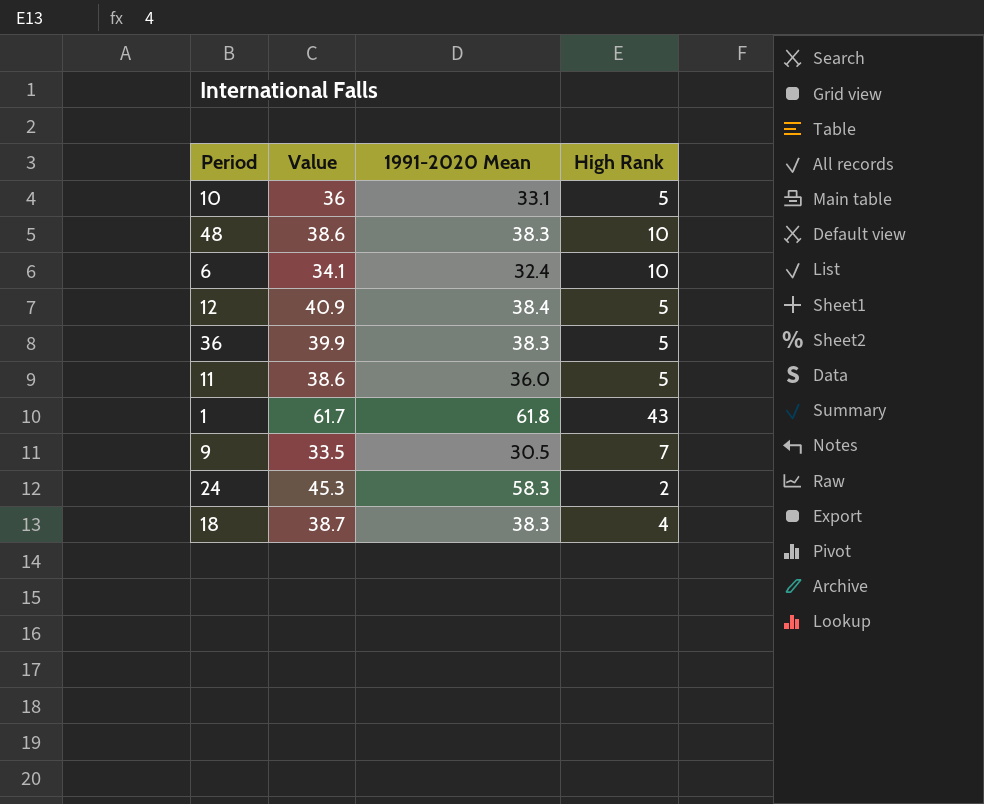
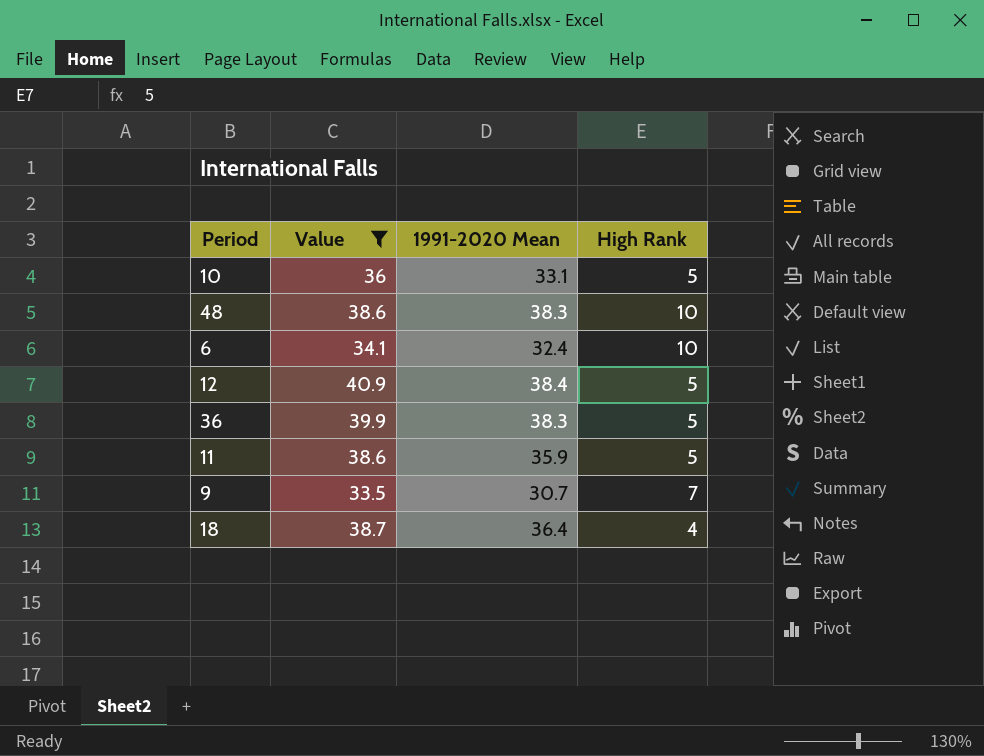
filter: none -> Value <= 40.9
11 | 1991-2020 Mean: 36.0 -> 35.9
9 | 1991-2020 Mean: 30.5 -> 30.7
18 | 1991-2020 Mean: 38.3 -> 36.4

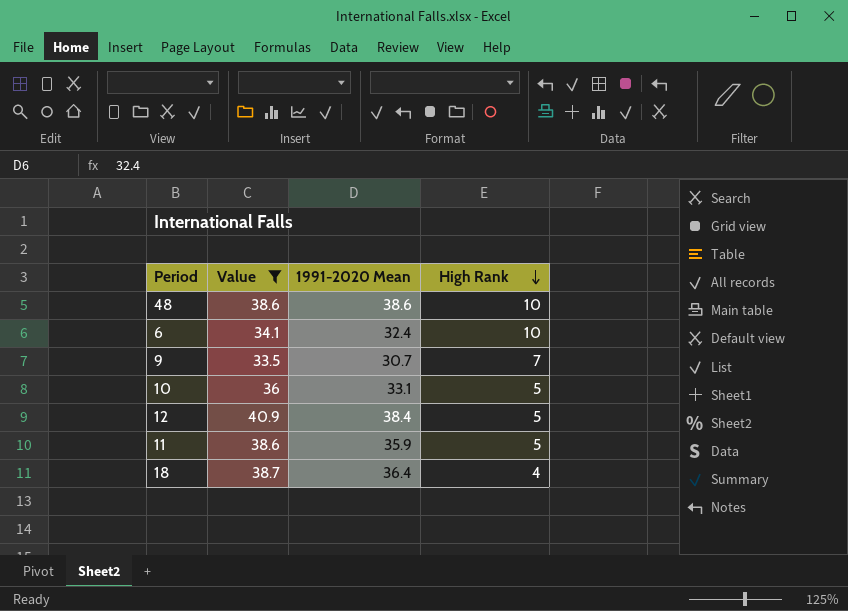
row order: none -> High Rank descending
row 36: 39.9 | 38.3 | 5 -> none
48 | 1991-2020 Mean: 38.3 -> 38.6

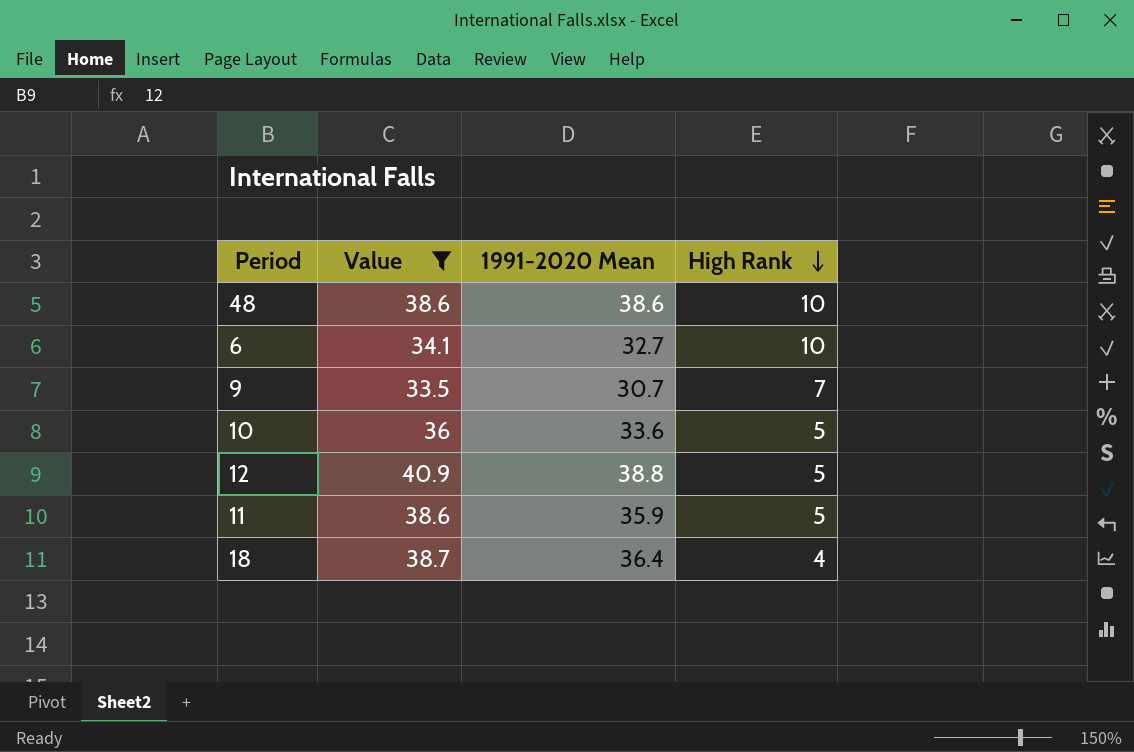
6 | 1991-2020 Mean: 32.4 -> 32.7
10 | 1991-2020 Mean: 33.1 -> 33.6
12 | 1991-2020 Mean: 38.4 -> 38.8

